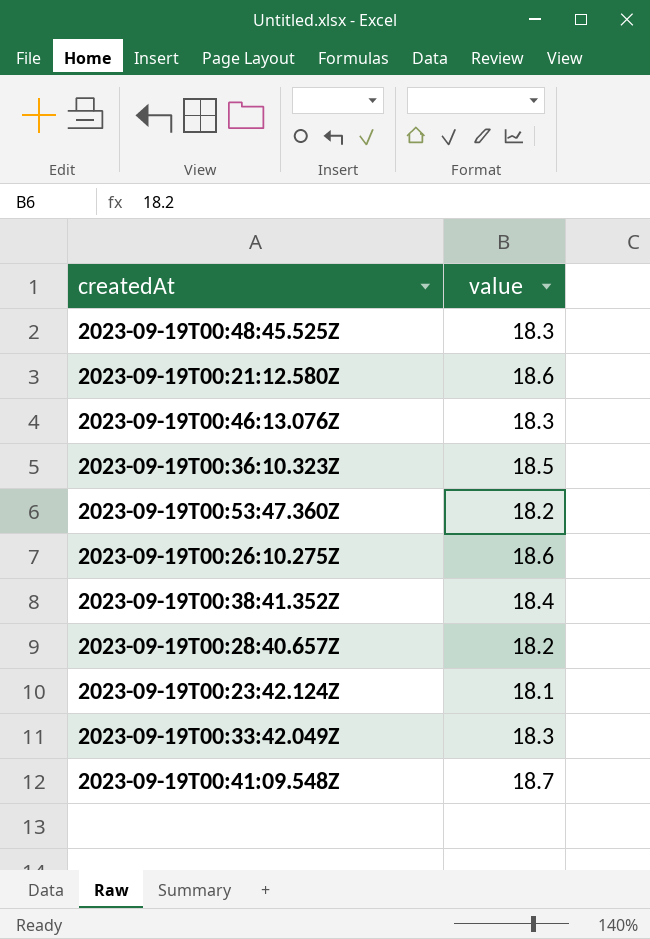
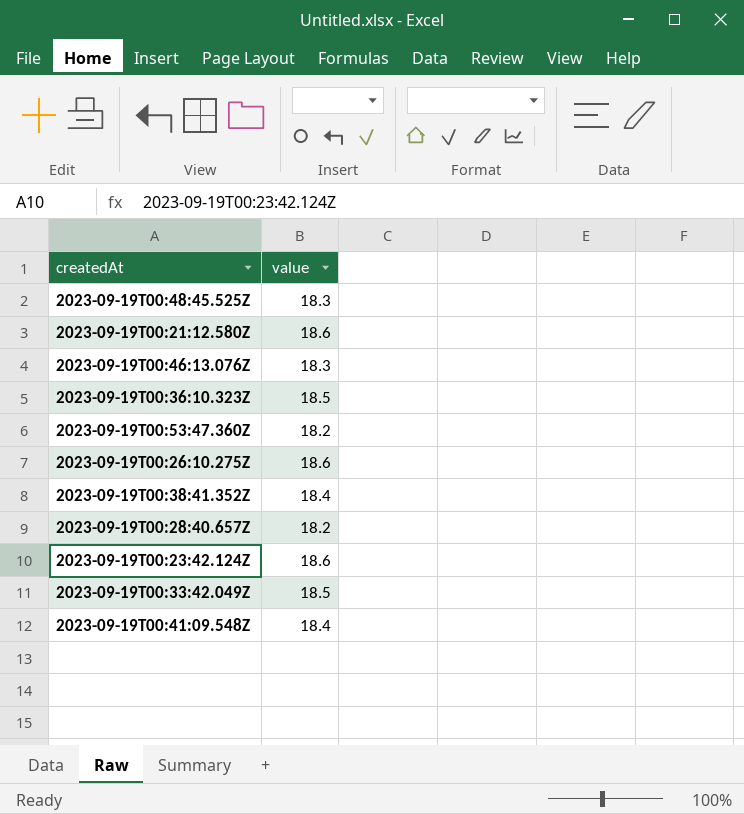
2023-09-19T00:23:42.124Z | value: 18.1 -> 18.6
2023-09-19T00:33:42.049Z | value: 18.3 -> 18.5
2023-09-19T00:41:09.548Z | value: 18.7 -> 18.4

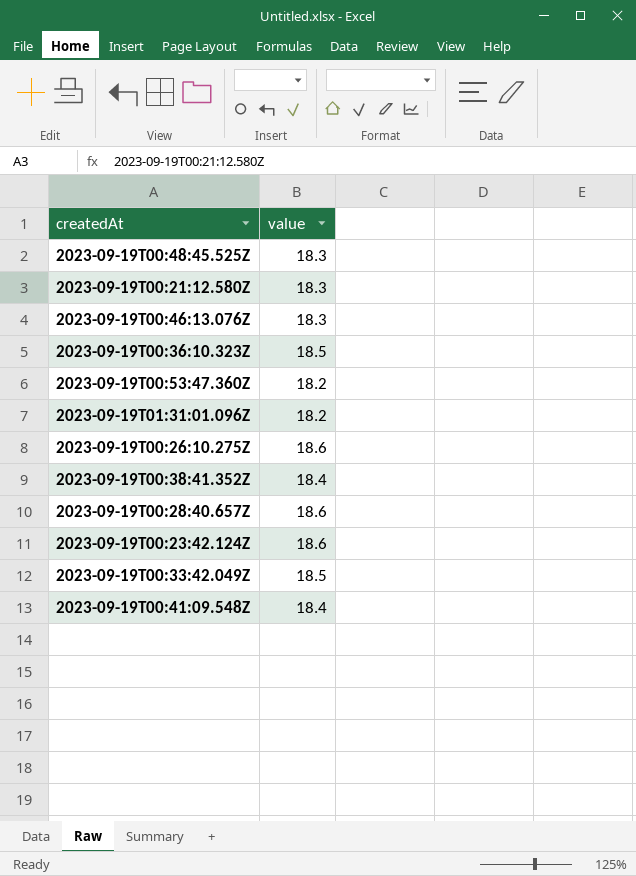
2023-09-19T00:21:12.580Z | value: 18.6 -> 18.3
row 2023-09-19T01:31:01.096Z: none -> 18.2
2023-09-19T00:28:40.657Z | value: 18.2 -> 18.6

